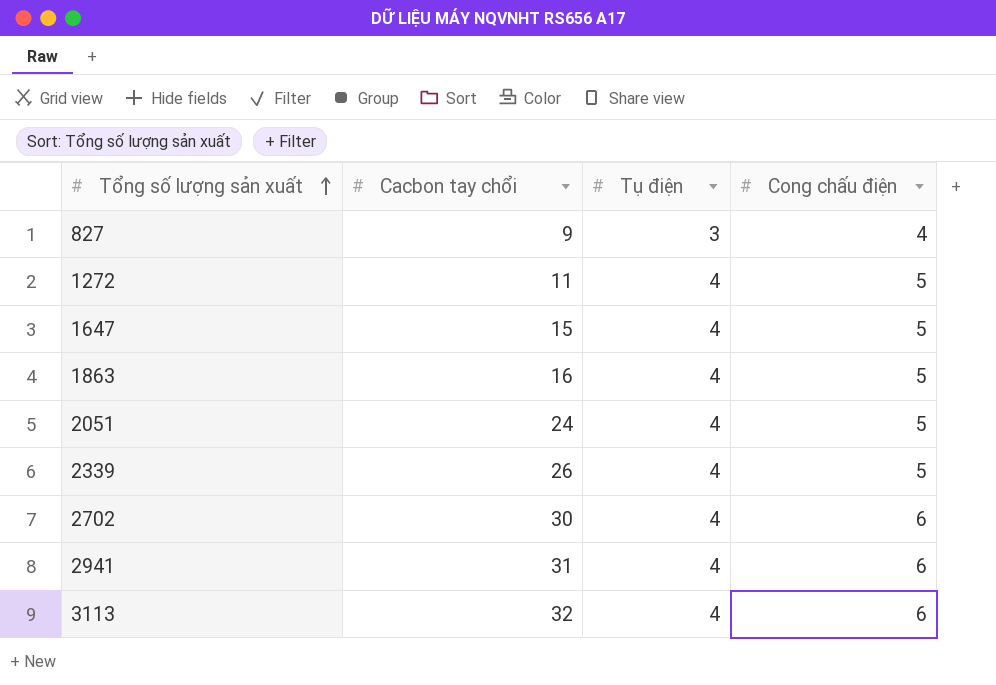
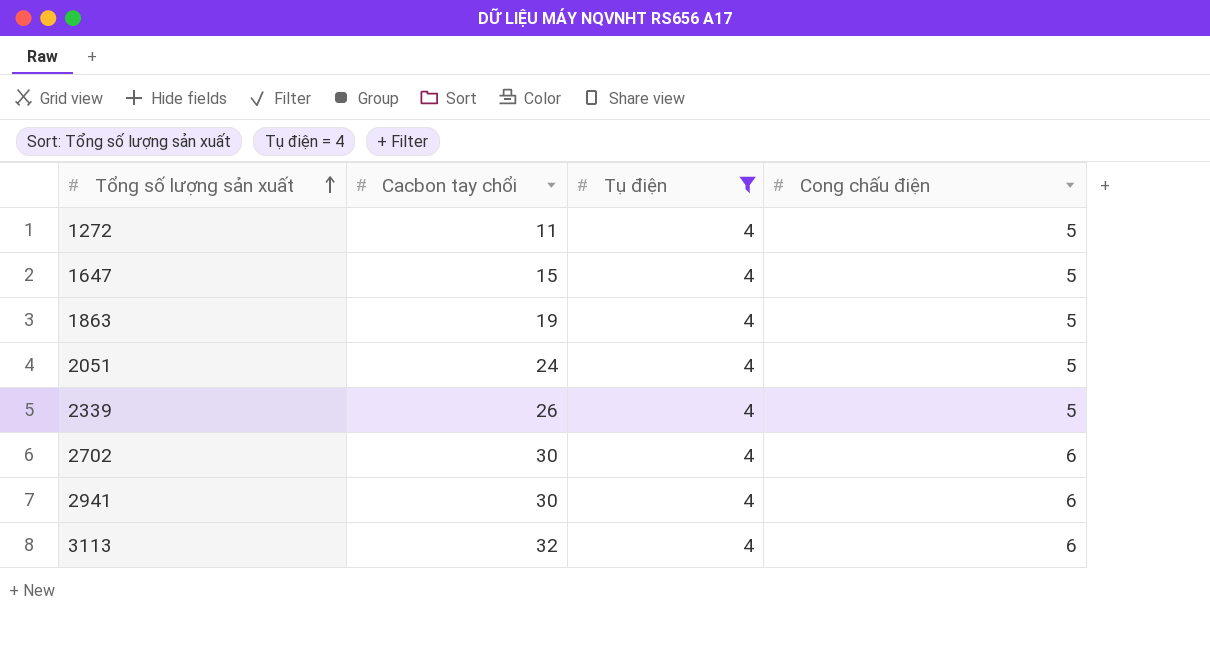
filter: none -> Tụ điện = 4
1863 | Cacbon tay chổi: 16 -> 19
2941 | Cacbon tay chổi: 31 -> 30

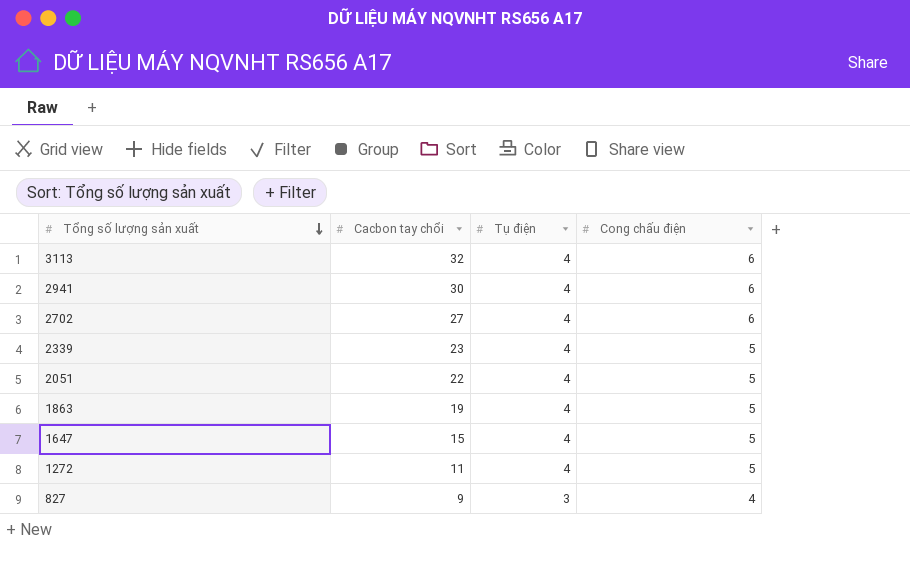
filter: Tụ điện = 4 -> none
row order: Tổng số lượng sản xuất ascending -> Tổng số lượng sản xuất descending
2702 | Cacbon tay chổi: 30 -> 27
2339 | Cacbon tay chổi: 26 -> 23
2051 | Cacbon tay chổi: 24 -> 22

